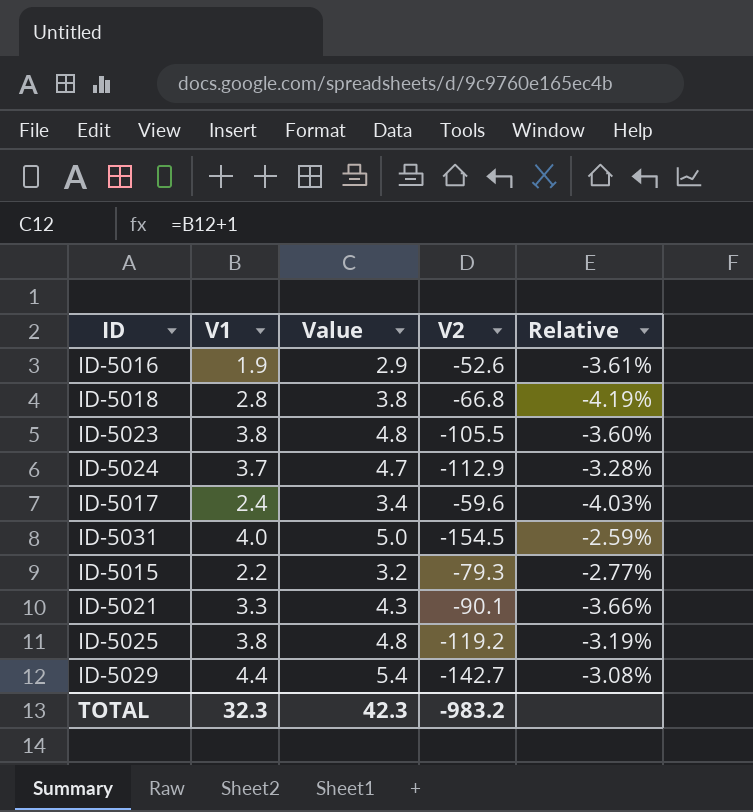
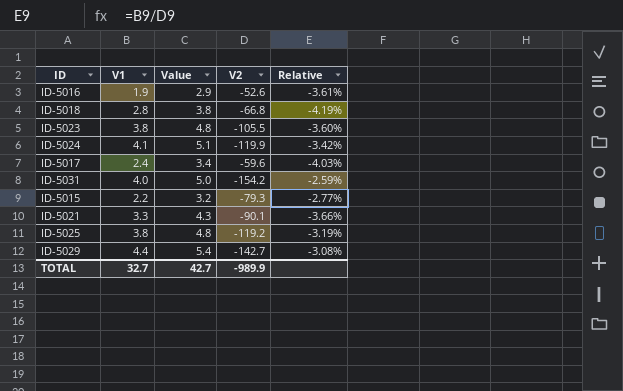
ID-5024 | V1: 3.7 -> 4.1
ID-5024 | Value: 4.7 -> 5.1
ID-5024 | V2: -112.9 -> -119.9
ID-5024 | Relative: -3.28% -> -3.42%
ID-5031 | V2: -154.5 -> -154.2
TOTAL | V1: 32.3 -> 32.7
TOTAL | Value: 42.3 -> 42.7
TOTAL | V2: -983.2 -> -989.9

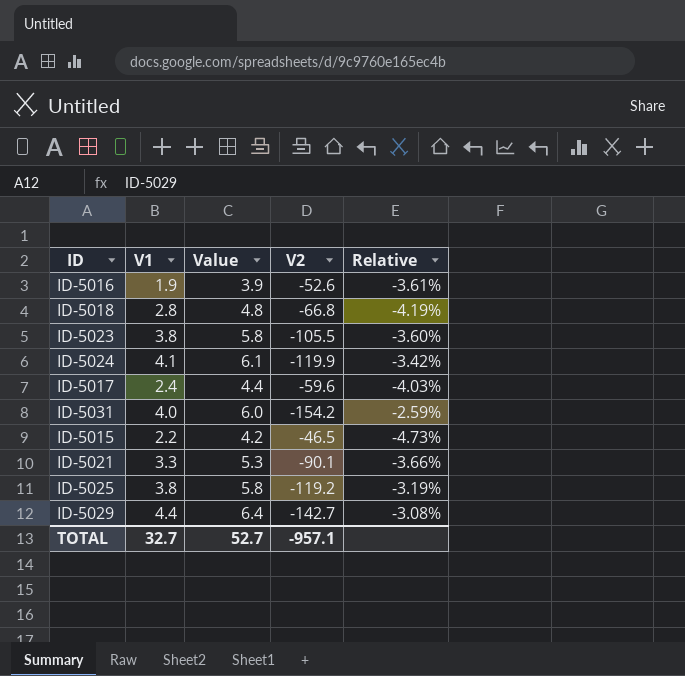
column Value | formula: [V1] + 1 -> [V1] + 2
ID-5015 | V2: -79.3 -> -46.5
ID-5015 | Relative: -2.77% -> -4.73%
TOTAL | Value: 42.7 -> 52.7
TOTAL | V2: -989.9 -> -957.1

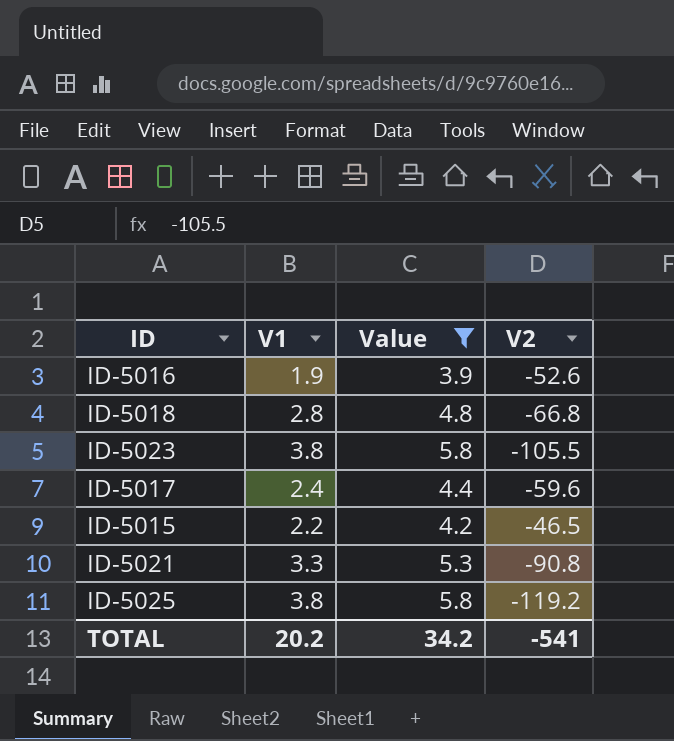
filter: none -> Value <= 5.8
column Relative | formula: [V1] / [V2] -> none
ID-5021 | V2: -90.1 -> -90.8
TOTAL | V1: 32.7 -> 20.2
TOTAL | Value: 52.7 -> 34.2
TOTAL | V2: -957.1 -> -541

